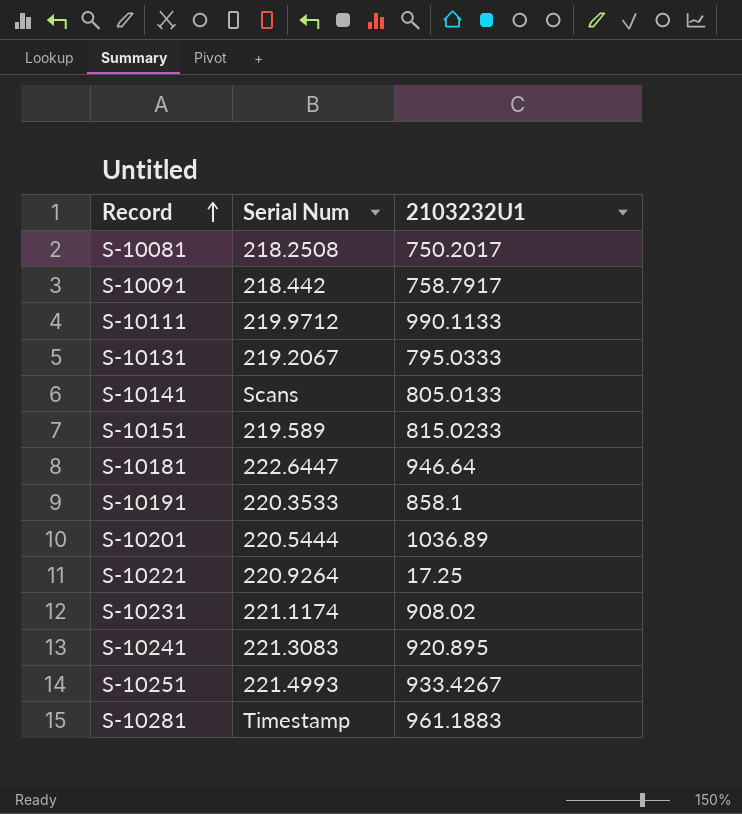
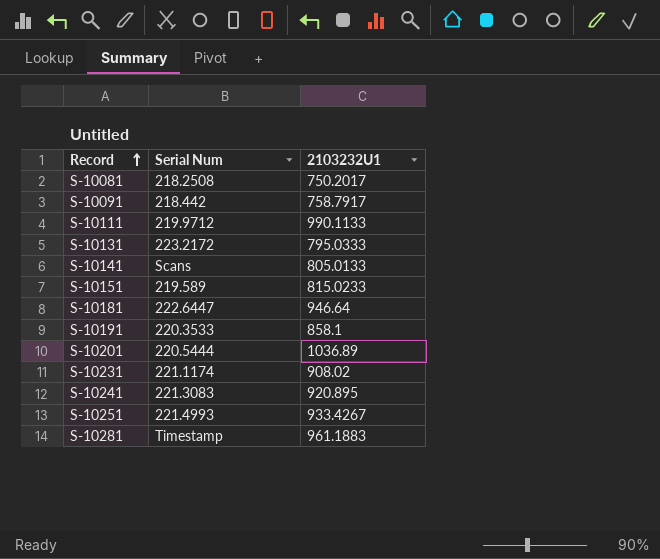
row S-10221: 220.9264 | 17.25 -> none
S-10131 | Serial Num: 219.2067 -> 223.2172

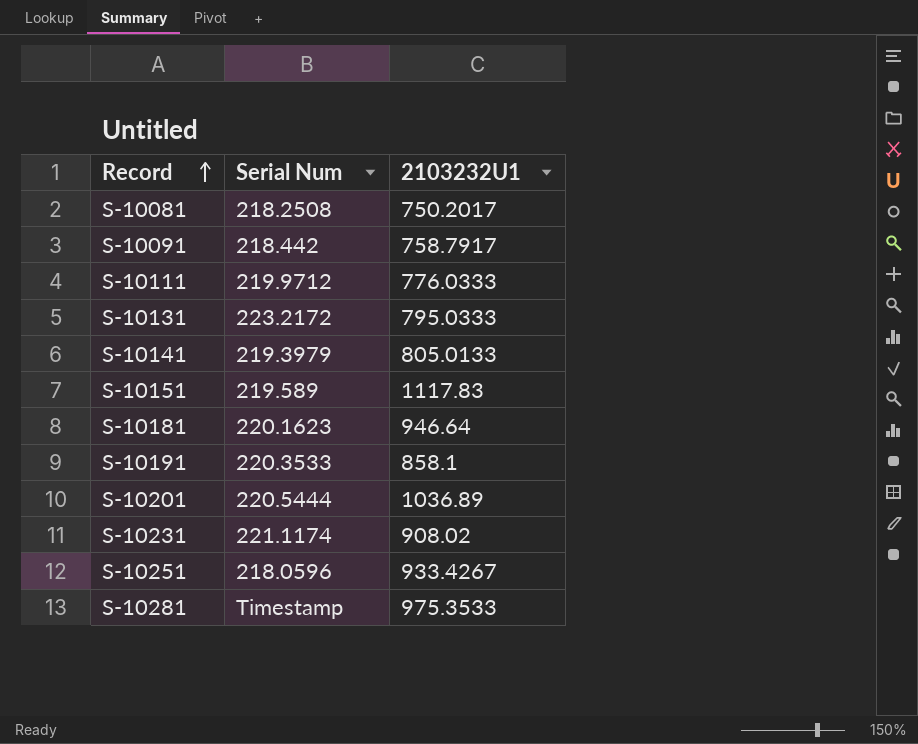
row S-10241: 221.3083 | 920.895 -> none
S-10111 | 2103232U1: 990.1133 -> 776.0333
S-10141 | Serial Num: Scans -> 219.3979
S-10151 | 2103232U1: 815.0233 -> 1117.83
S-10181 | Serial Num: 222.6447 -> 220.1623
S-10251 | Serial Num: 221.4993 -> 218.0596
S-10281 | 2103232U1: 961.1883 -> 975.3533

